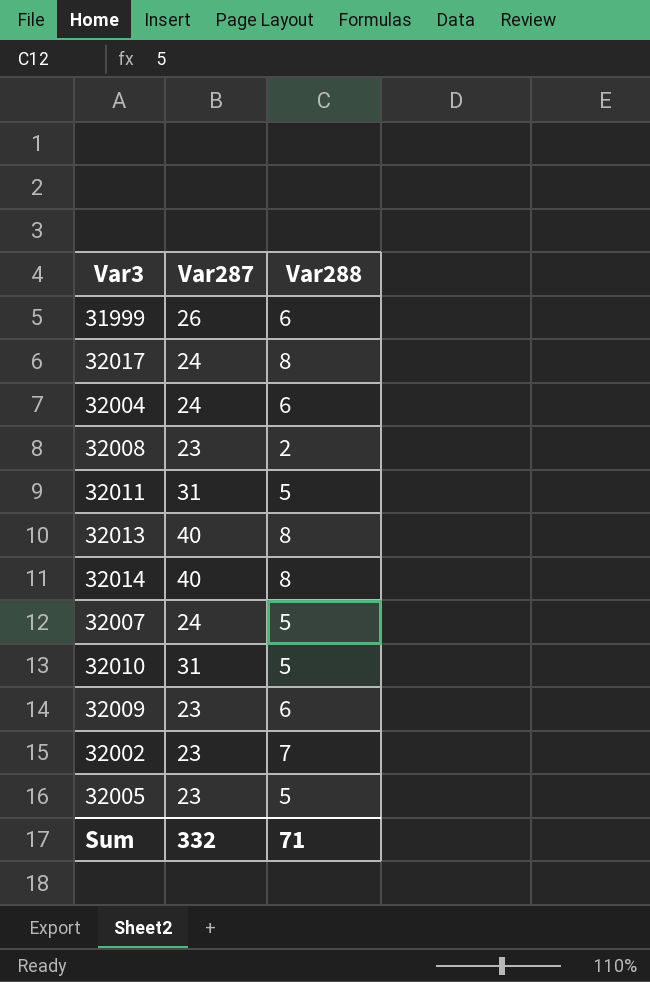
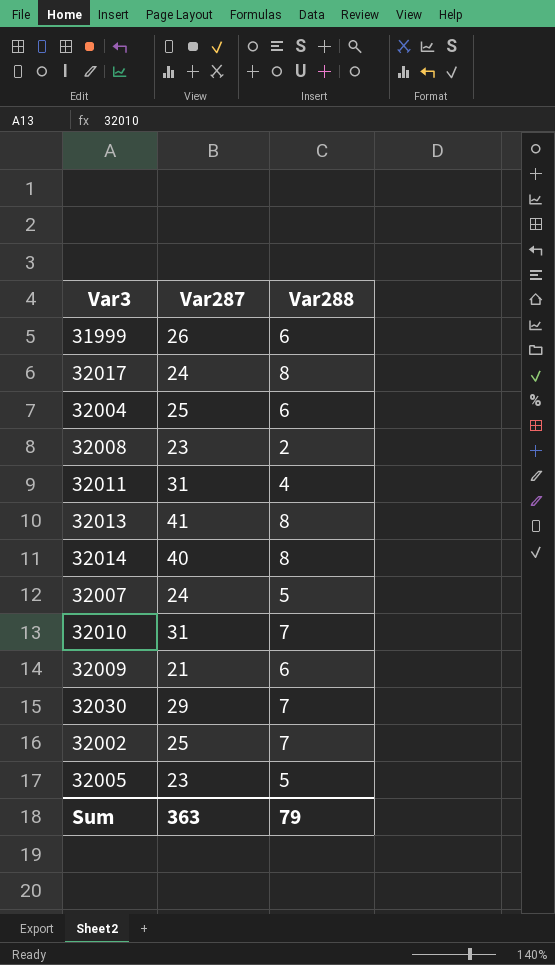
32004 | Var287: 24 -> 25
32011 | Var288: 5 -> 4
32013 | Var287: 40 -> 41
32010 | Var288: 5 -> 7
32009 | Var287: 23 -> 21
row 32030: none -> 29 | 7
32002 | Var287: 23 -> 25
Sum | Var287: 332 -> 363
Sum | Var288: 71 -> 79

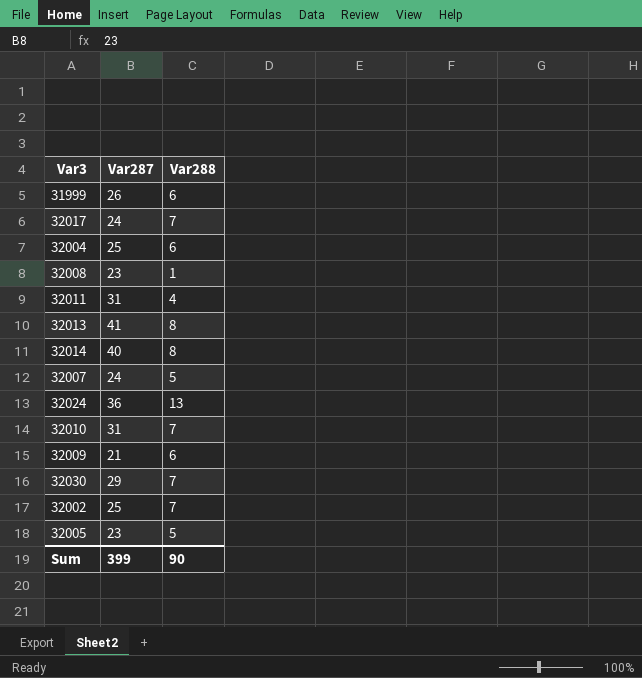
32017 | Var288: 8 -> 7
32008 | Var288: 2 -> 1
row 32024: none -> 36 | 13
Sum | Var287: 363 -> 399
Sum | Var288: 79 -> 90

